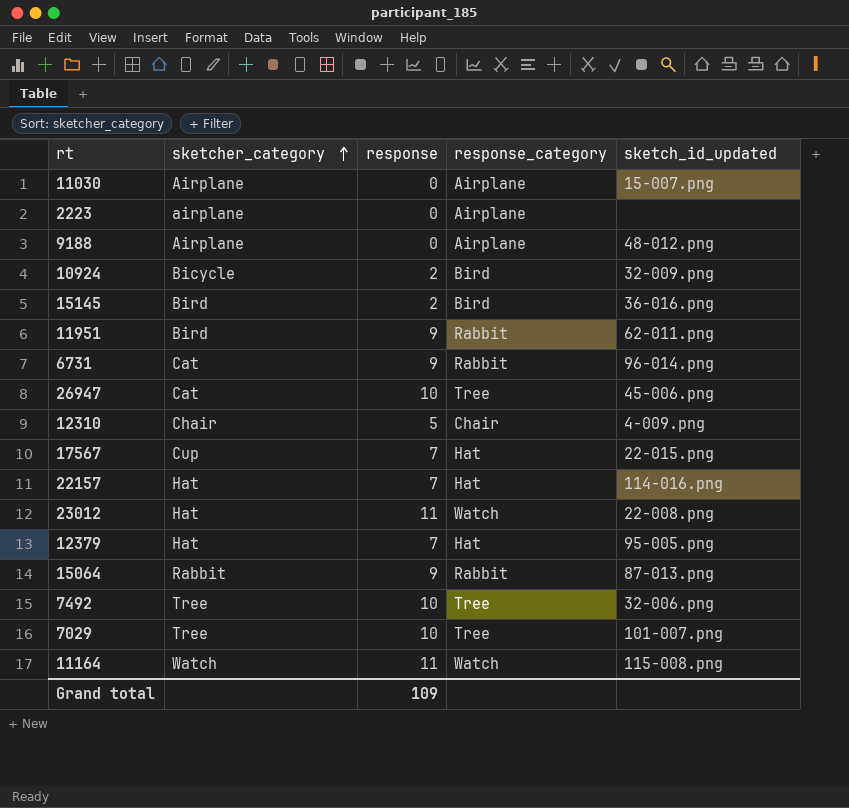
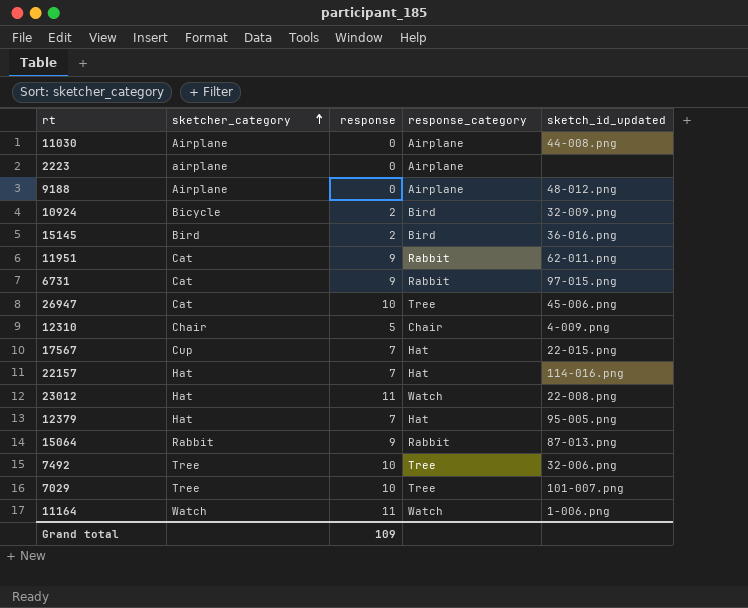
11030 | sketch_id_updated: 15-007.png -> 44-008.png
11951 | sketcher_category: Bird -> Cat
6731 | sketch_id_updated: 96-014.png -> 97-015.png
11164 | sketch_id_updated: 115-008.png -> 1-006.png

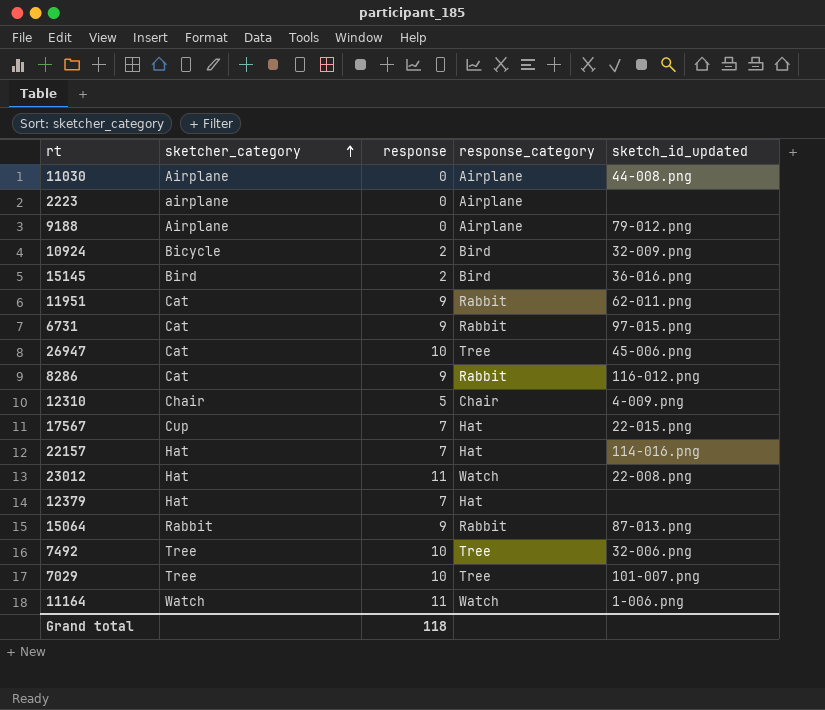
9188 | sketch_id_updated: 48-012.png -> 79-012.png
row 8286: none -> Cat | 9 | Rabbit | 116-012.png
12379 | sketch_id_updated: 95-005.png -> none
Grand total | response: 109 -> 118

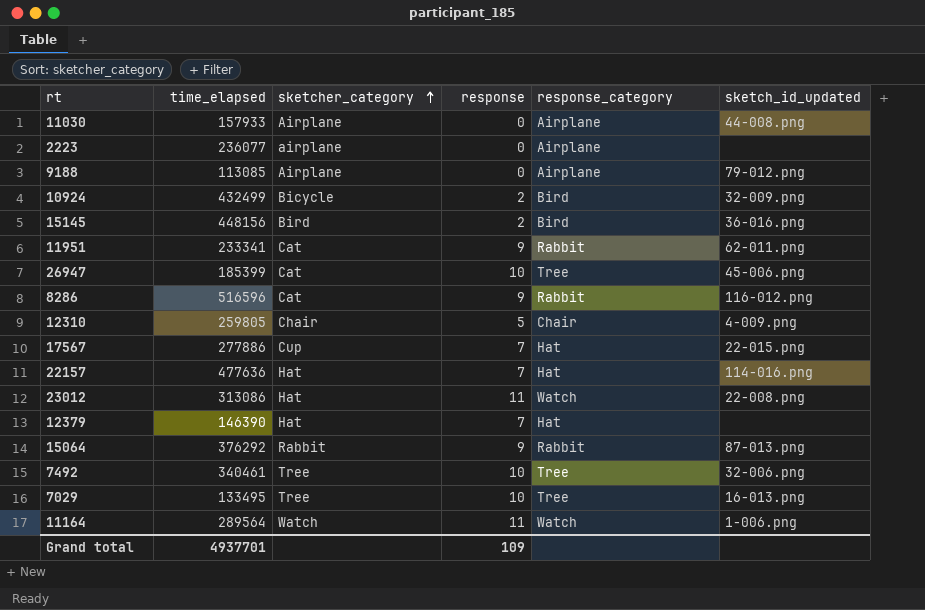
column time_elapsed | position: none -> 2
row 6731: Cat | 9 | Rabbit | 97-015.png -> none
7029 | sketch_id_updated: 101-007.png -> 16-013.png
Grand total | response: 118 -> 109

